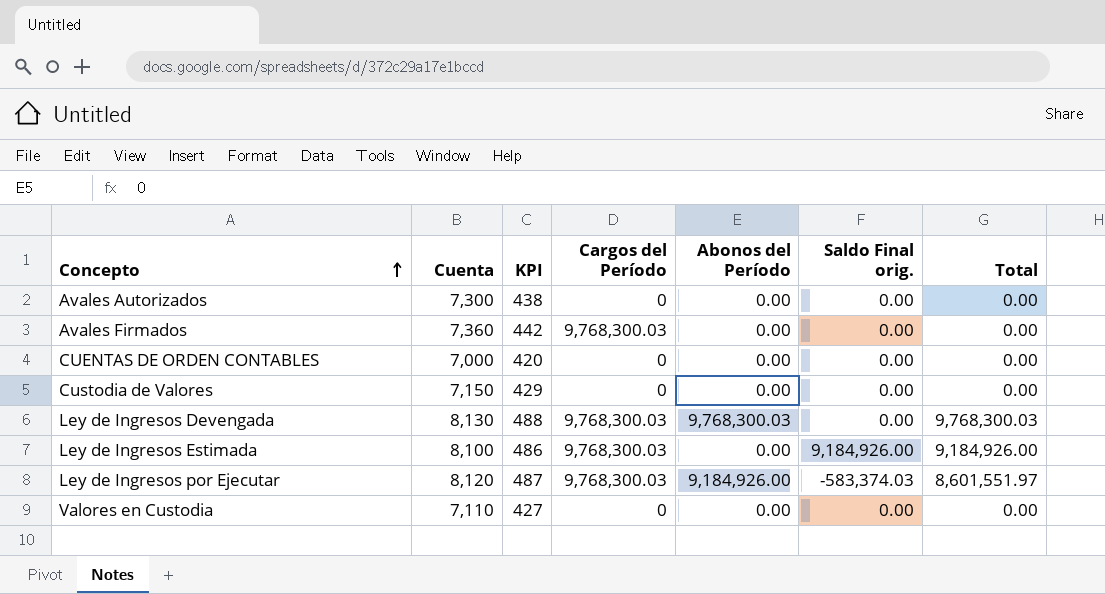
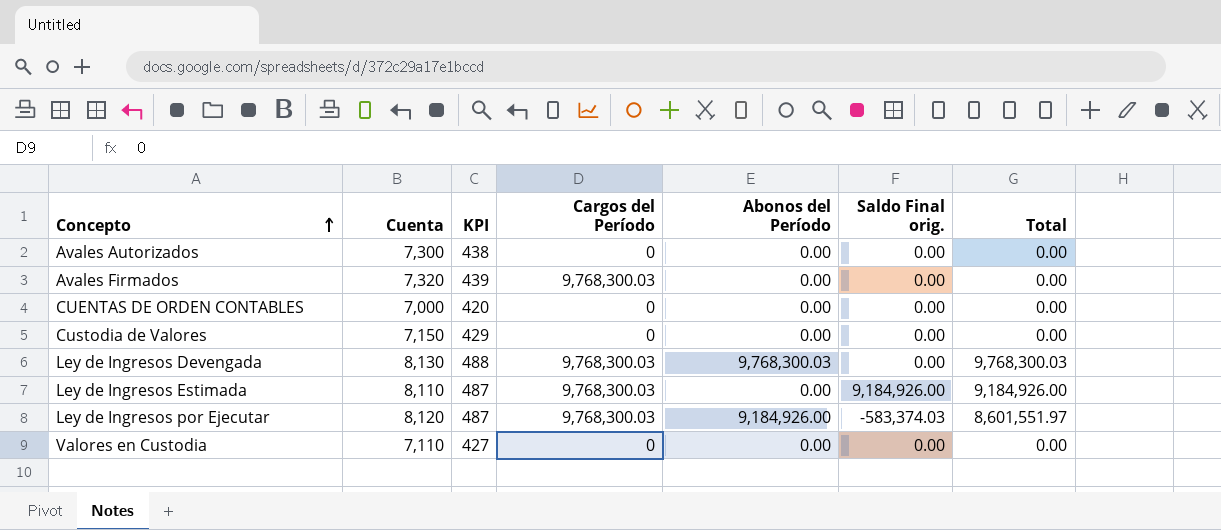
Avales Firmados | Cuenta: 7,360 -> 7,320
Avales Firmados | KPI: 442 -> 439
Ley de Ingresos Estimada | Cuenta: 8,100 -> 8,110
Ley de Ingresos Estimada | KPI: 486 -> 487

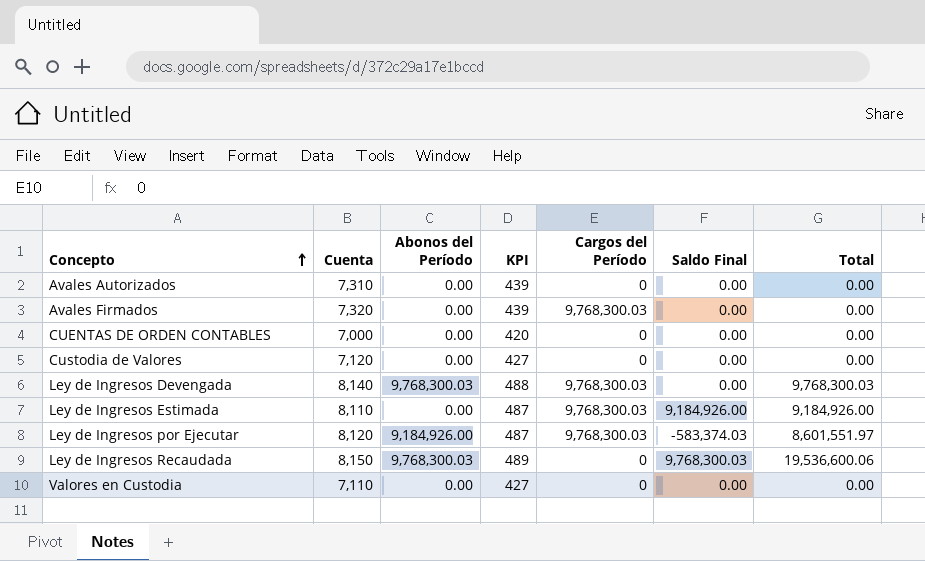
column Abonos del Período | position: 5 -> 3
column name: Saldo Final orig. -> Saldo Final
Avales Autorizados | Cuenta: 7,300 -> 7,310
Avales Autorizados | KPI: 438 -> 439
Custodia de Valores | Cuenta: 7,150 -> 7,120
Custodia de Valores | KPI: 429 -> 427
Ley de Ingresos Devengada | Cuenta: 8,130 -> 8,140
row Ley de Ingresos Recaudada: none -> 8,150 | 9,768,300.03 | 489 | 0 | 9,768,300.03 | 19,536,600.06

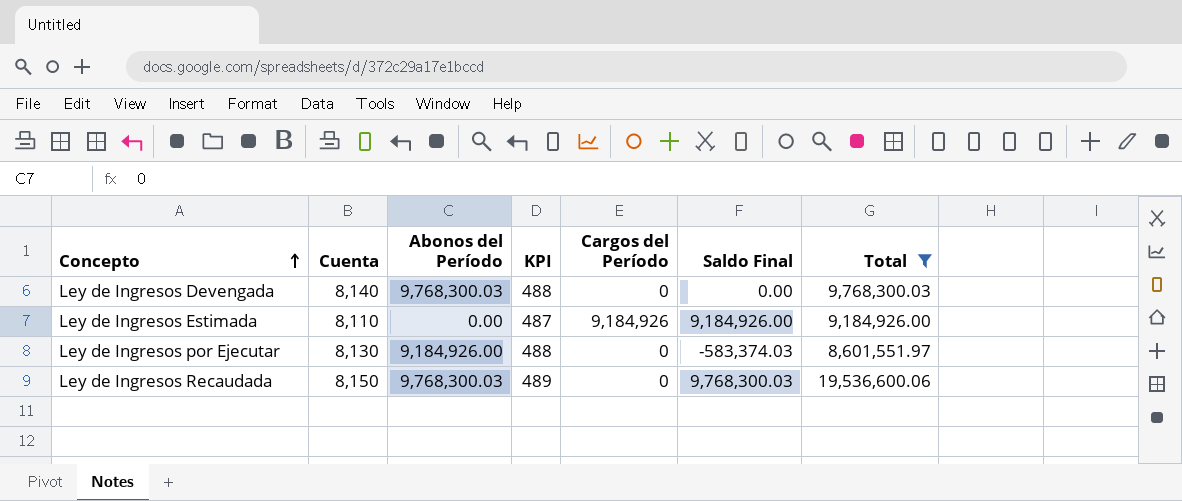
filter: none -> Total != 0.00
Ley de Ingresos Devengada | Cargos del Período: 9,768,300.03 -> 0
Ley de Ingresos Estimada | Cargos del Período: 9,768,300.03 -> 9,184,926
Ley de Ingresos por Ejecutar | Cuenta: 8,120 -> 8,130
Ley de Ingresos por Ejecutar | KPI: 487 -> 488
Ley de Ingresos por Ejecutar | Cargos del Período: 9,768,300.03 -> 0

